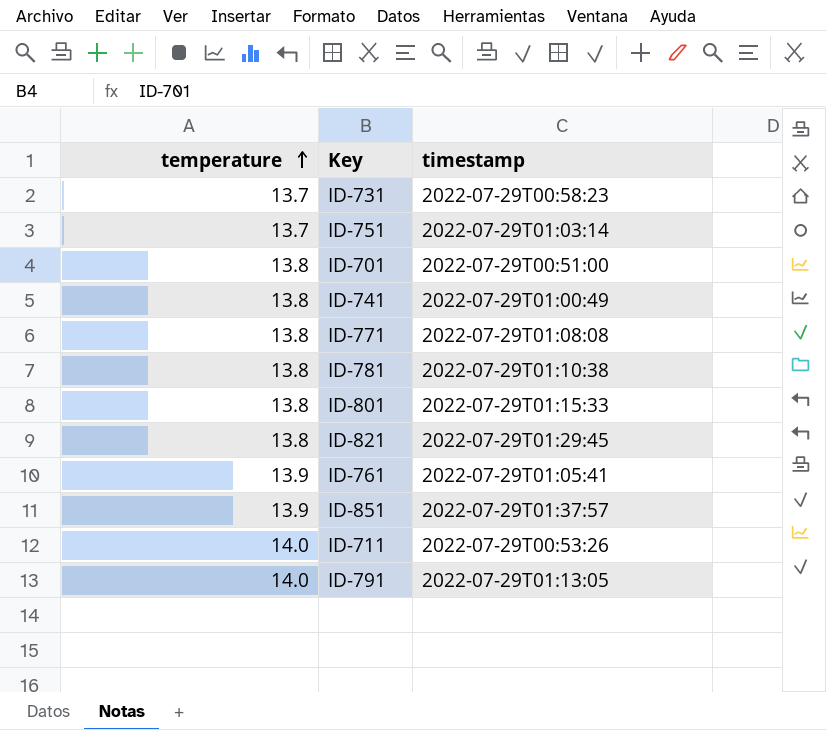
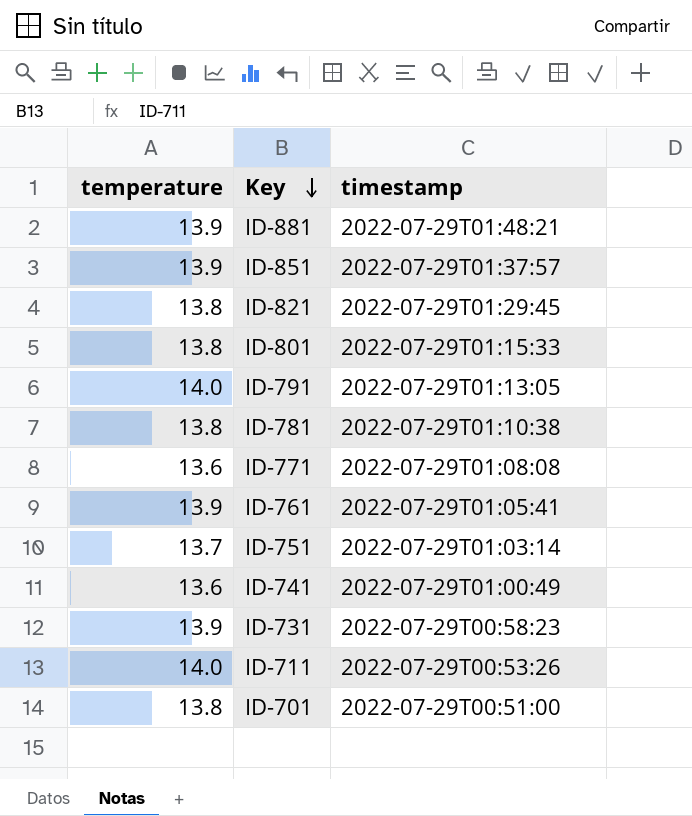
row order: temperature ascending -> Key descending
row ID-881: none -> 13.9 | 2022-07-29T01:48:21
ID-771 | temperature: 13.8 -> 13.6
ID-741 | temperature: 13.8 -> 13.6
ID-731 | temperature: 13.7 -> 13.9

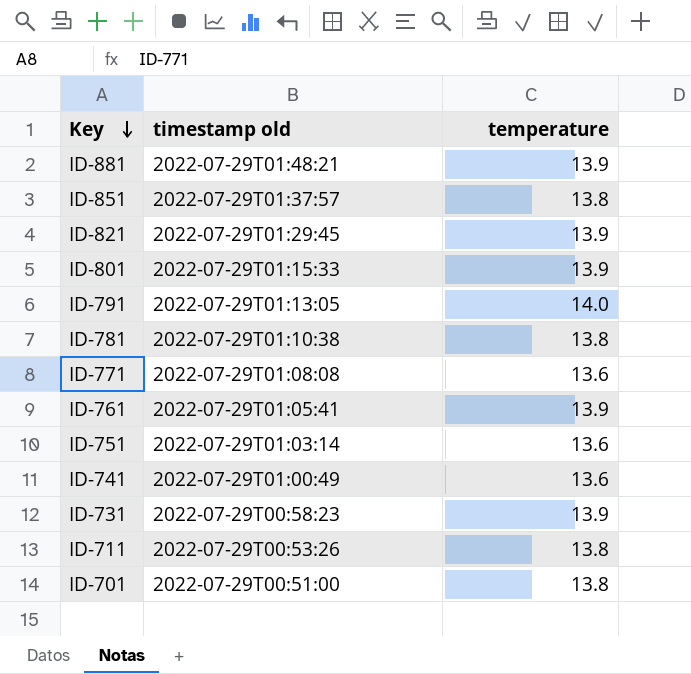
column name: timestamp -> timestamp old
column temperature | position: 1 -> 3
ID-851 | temperature: 13.9 -> 13.8
ID-821 | temperature: 13.8 -> 13.9
ID-801 | temperature: 13.8 -> 13.9
ID-751 | temperature: 13.7 -> 13.6
ID-711 | temperature: 14.0 -> 13.8

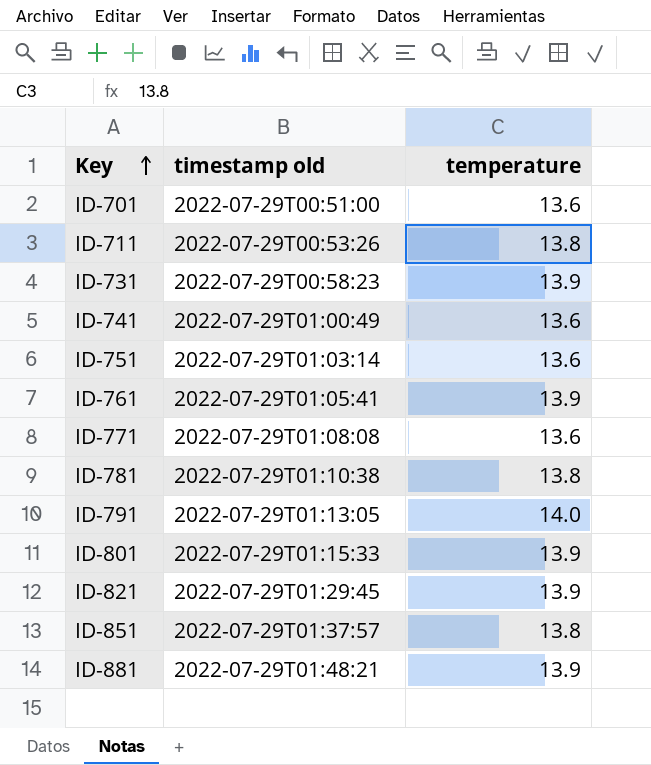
row order: Key descending -> Key ascending
ID-701 | temperature: 13.8 -> 13.6

